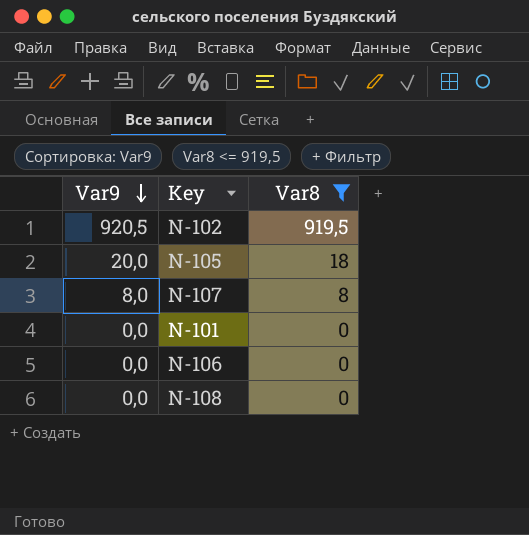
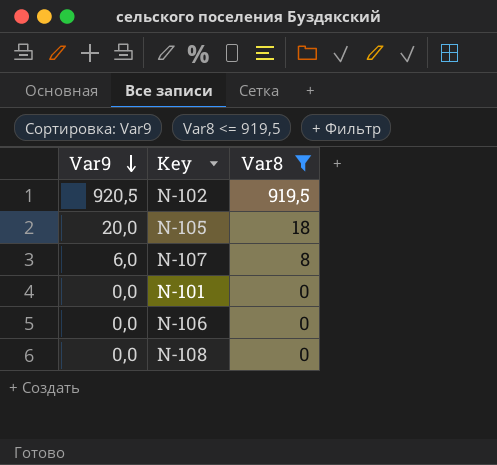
N-107 | Var9: 8,0 -> 6,0

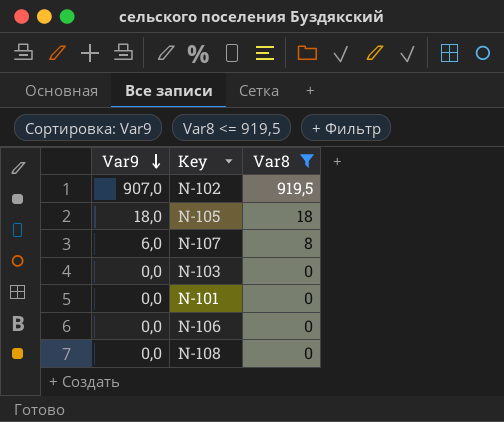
N-102 | Var9: 920,5 -> 907,0
N-105 | Var9: 20,0 -> 18,0
row N-103: none -> 0,0 | 0

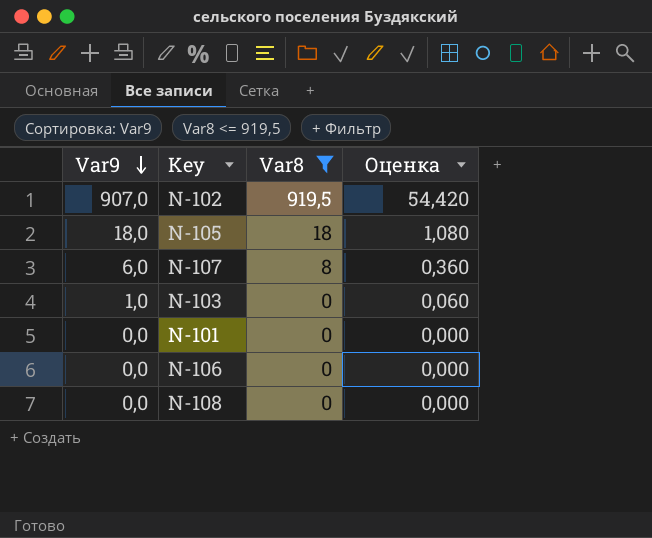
column Оценка | formula: none -> [Var9] * 0,06
N-103 | Var9: 0,0 -> 1,0

